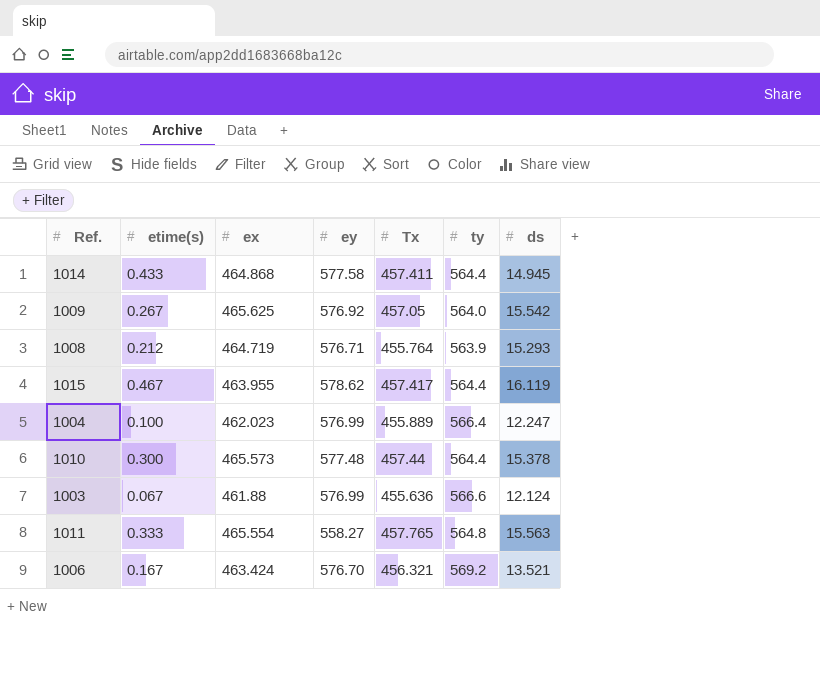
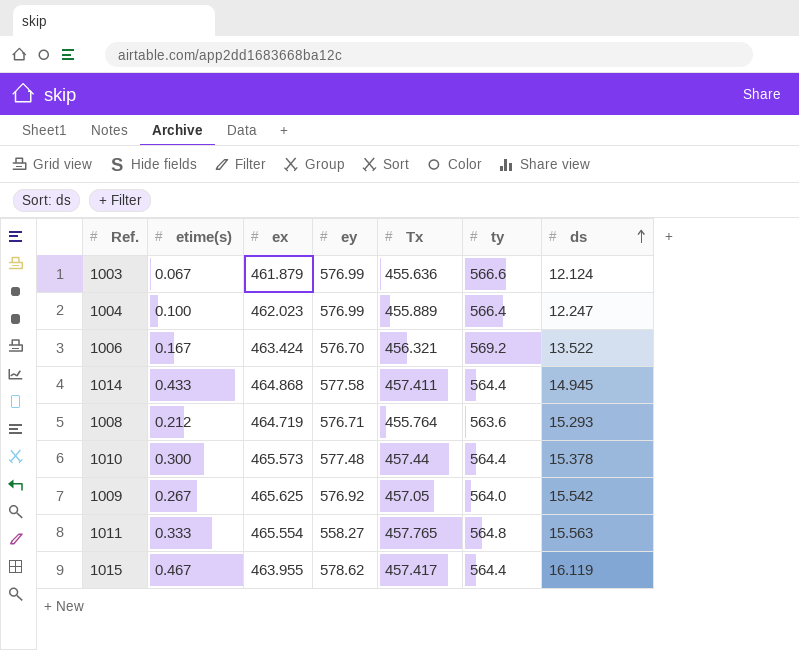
row order: none -> ds ascending
1003 | ex: 461.88 -> 461.879
1006 | ds: 13.521 -> 13.522
1008 | ty: 563.9 -> 563.6

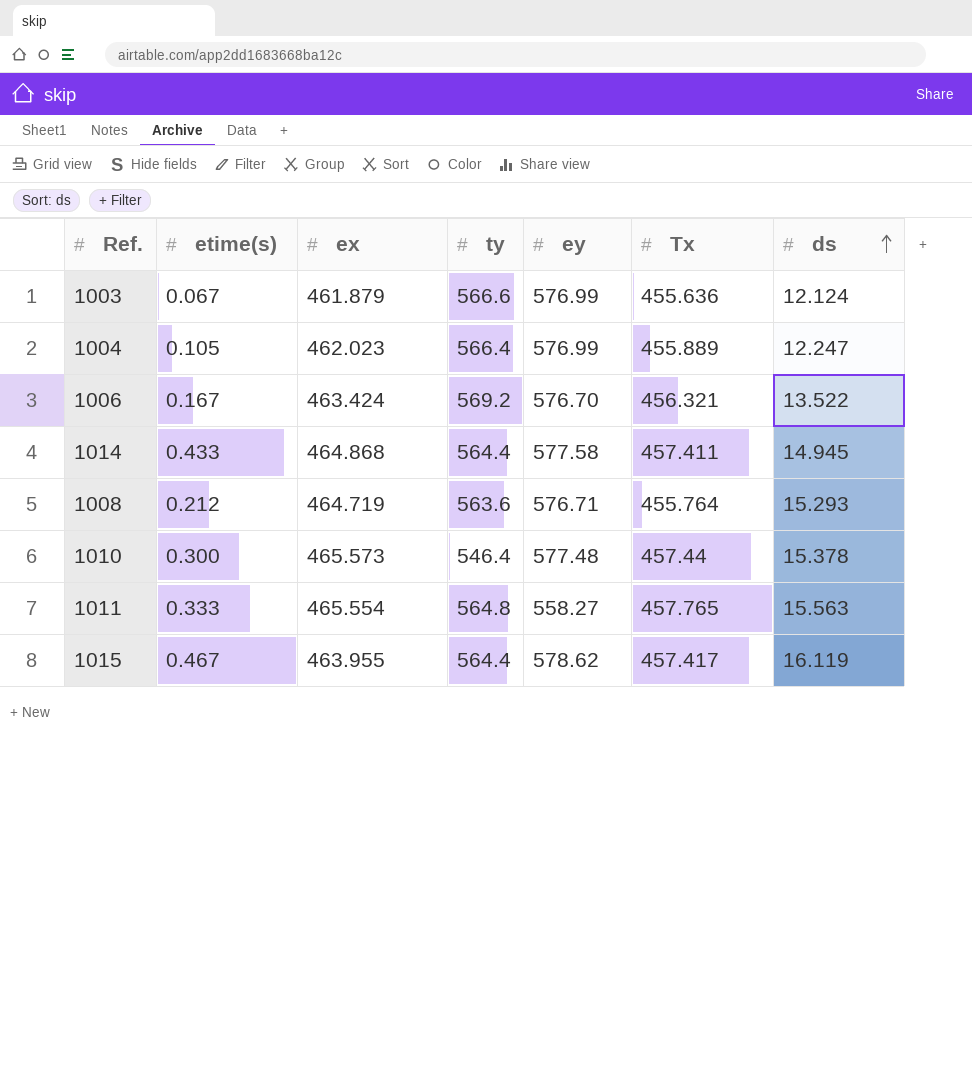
column ty | position: 6 -> 4
row 1009: 0.267 | 465.625 | 576.92 | 457.05 | 564.0 | 15.542 -> none
1004 | etime(s): 0.100 -> 0.105
1010 | ty: 564.4 -> 546.4

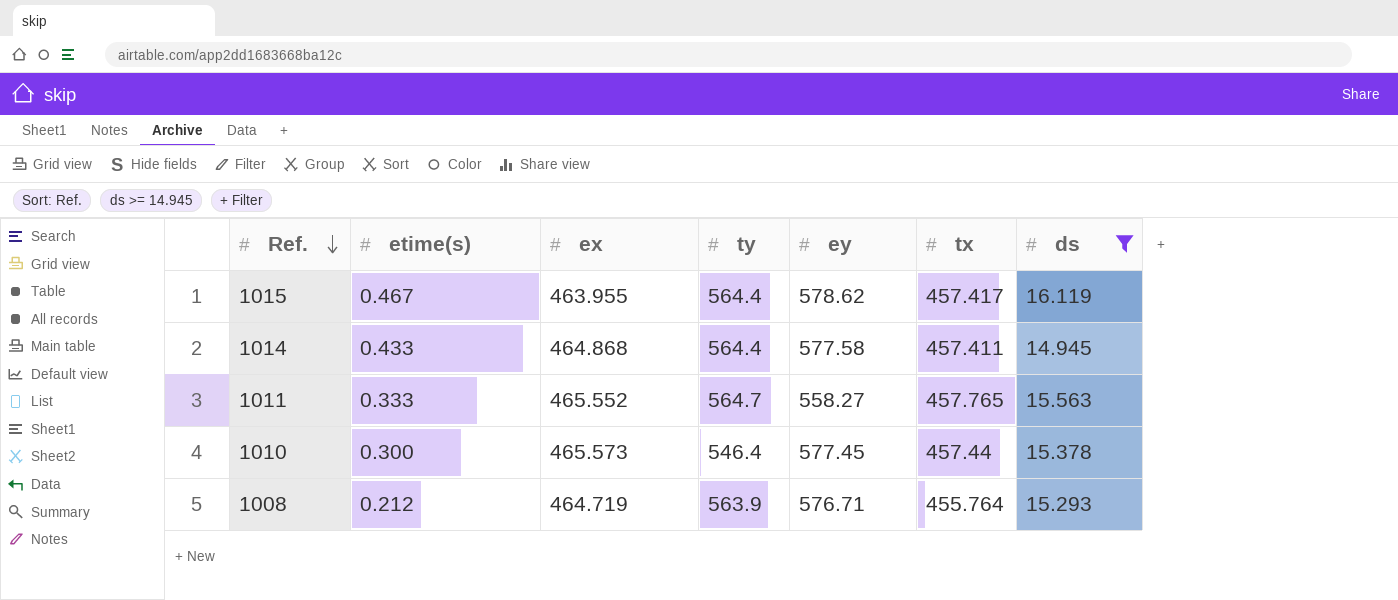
filter: none -> ds >= 14.945
row order: ds ascending -> Ref. descending
column name: Tx -> tx
1011 | ex: 465.554 -> 465.552
1011 | ty: 564.8 -> 564.7
1010 | ey: 577.48 -> 577.45
1008 | ty: 563.6 -> 563.9

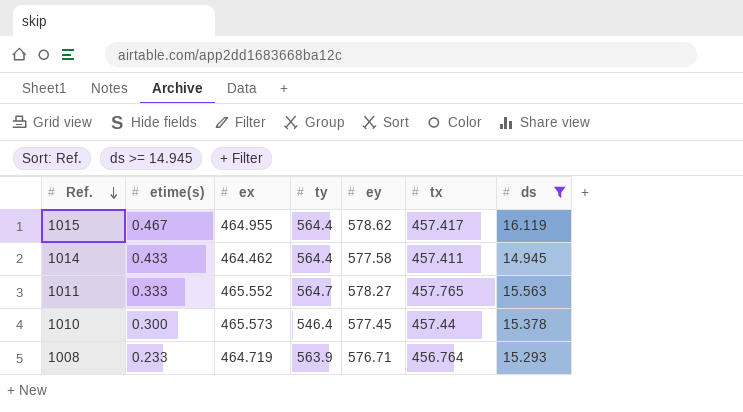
1015 | ex: 463.955 -> 464.955
1014 | ex: 464.868 -> 464.462
1011 | ey: 558.27 -> 578.27
1008 | etime(s): 0.212 -> 0.233
1008 | tx: 455.764 -> 456.764

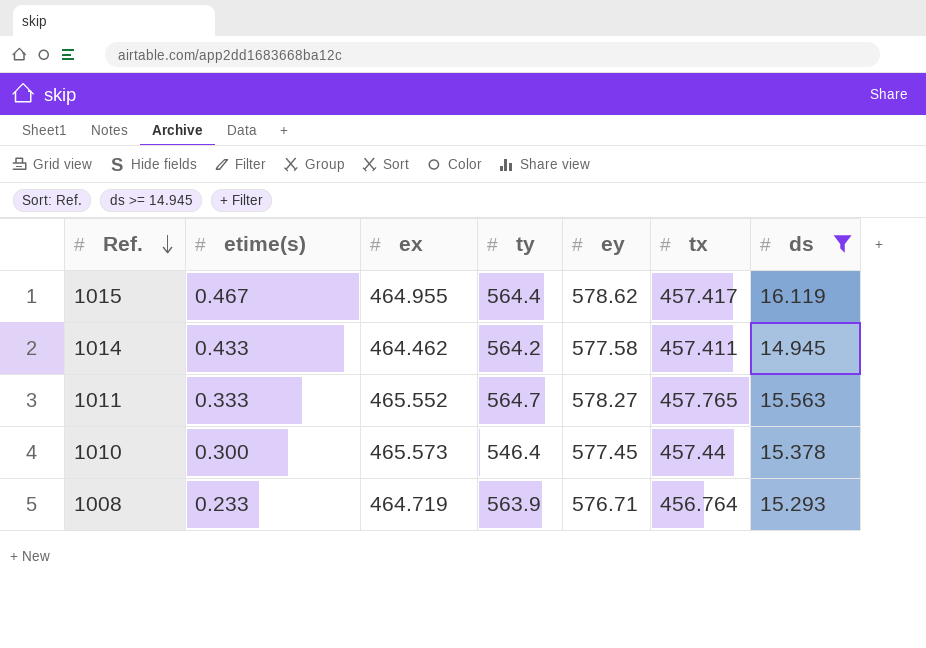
1014 | ty: 564.4 -> 564.2

